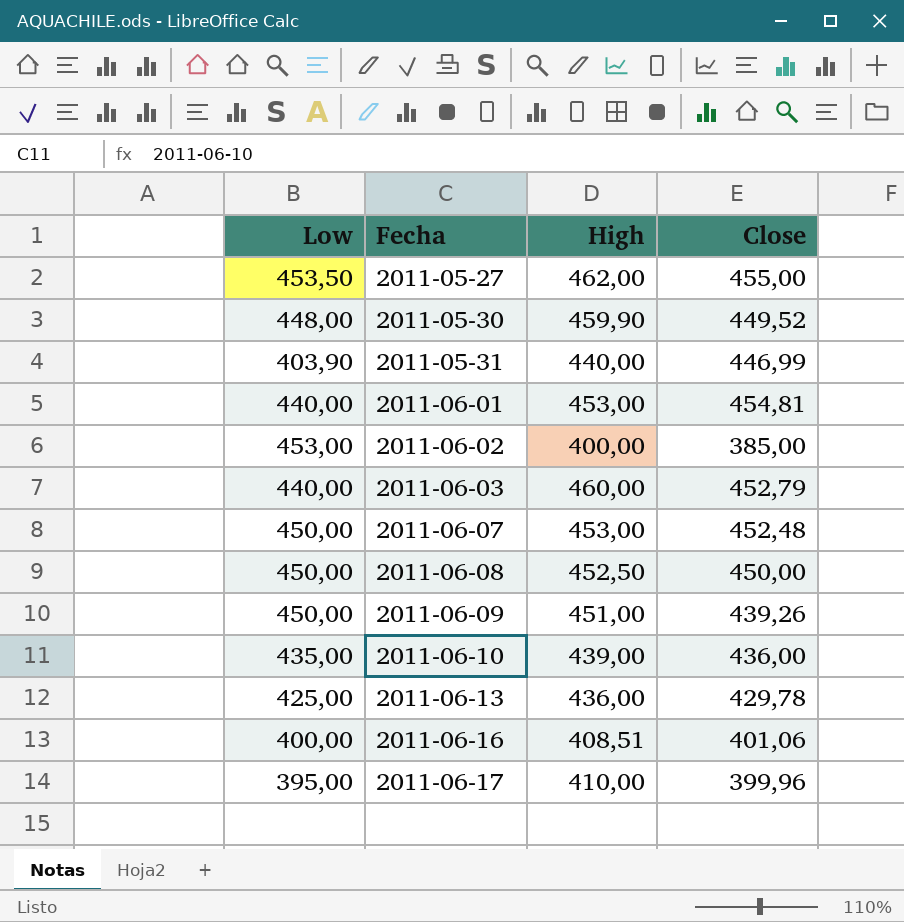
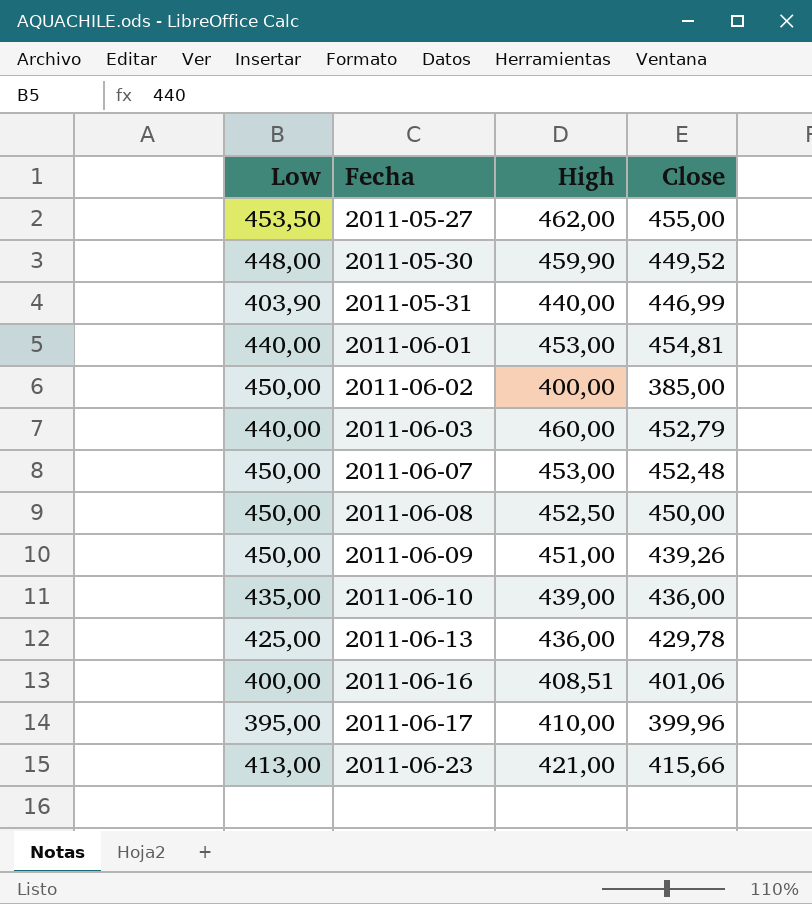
2011-06-02 | Low: 453,00 -> 450,00
row 2011-06-23: none -> 413,00 | 421,00 | 415,66

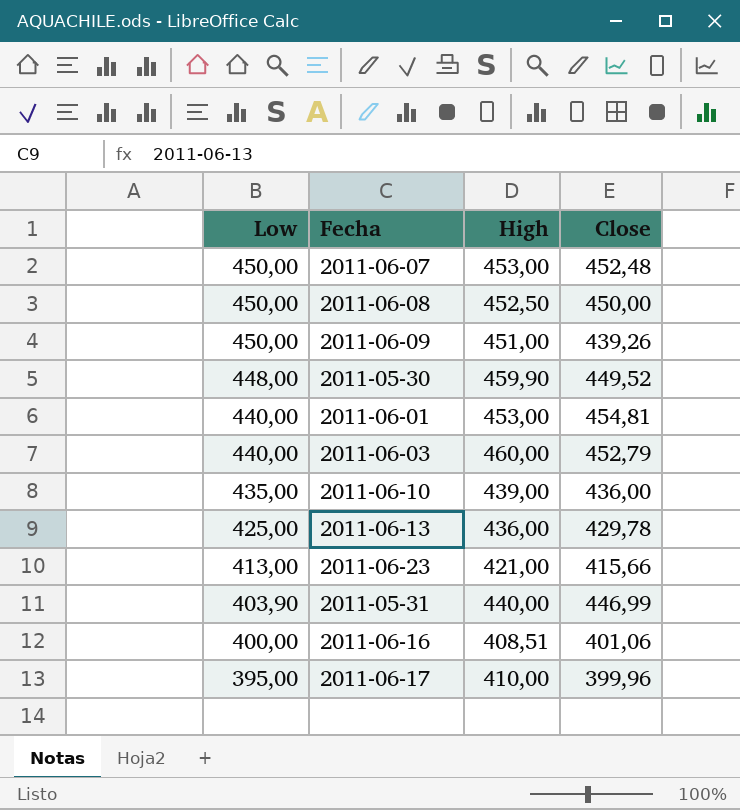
row order: Fecha ascending -> Low descending
row 2011-05-27: 453,50 | 462,00 | 455,00 -> none
row 2011-06-02: 450,00 | 400,00 | 385,00 -> none

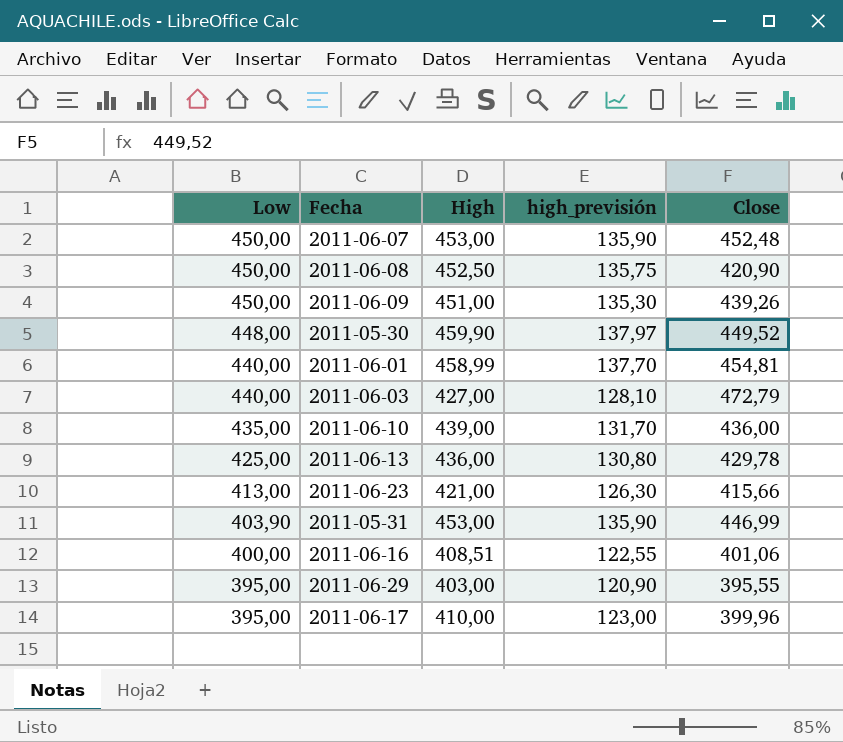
column high_previsión | formula: none -> [High] * 0,3
2011-06-08 | Close: 450,00 -> 420,90
2011-06-01 | High: 453,00 -> 458,99
2011-06-03 | High: 460,00 -> 427,00
2011-06-03 | Close: 452,79 -> 472,79
2011-05-31 | High: 440,00 -> 453,00
row 2011-06-29: none -> 395,00 | 403,00 | 120,90 | 395,55

